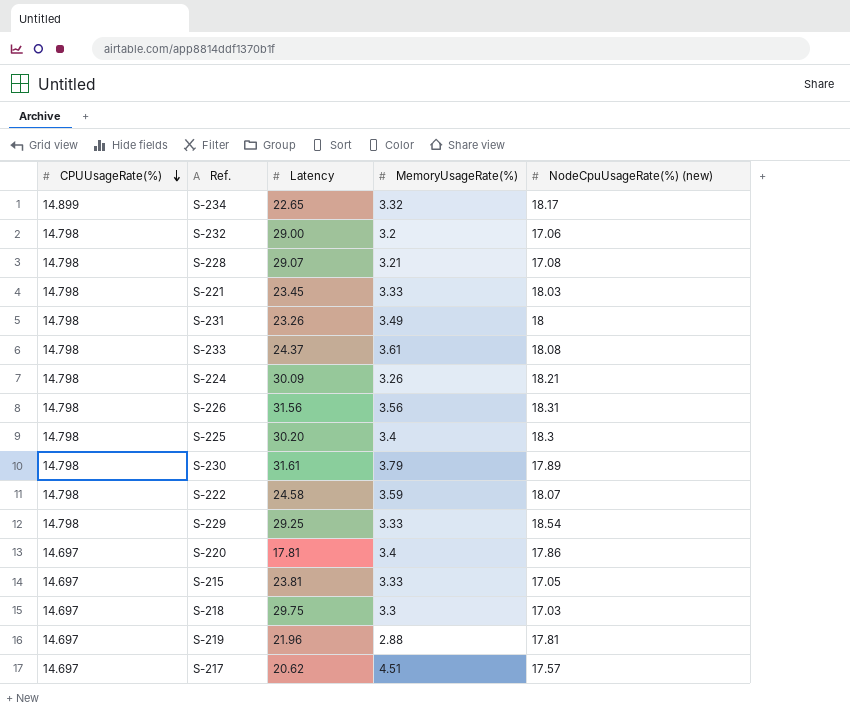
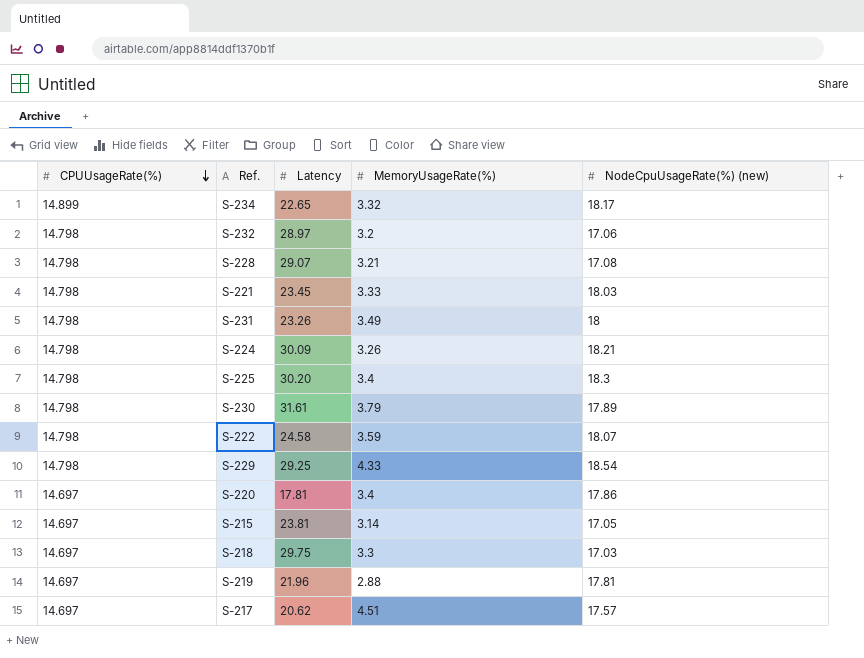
row S-233: 14.798 | 24.37 | 3.61 | 18.08 -> none
row S-226: 14.798 | 31.56 | 3.56 | 18.31 -> none
S-232 | Latency: 29.00 -> 28.97
S-229 | MemoryUsageRate(%): 3.33 -> 4.33
S-215 | MemoryUsageRate(%): 3.33 -> 3.14

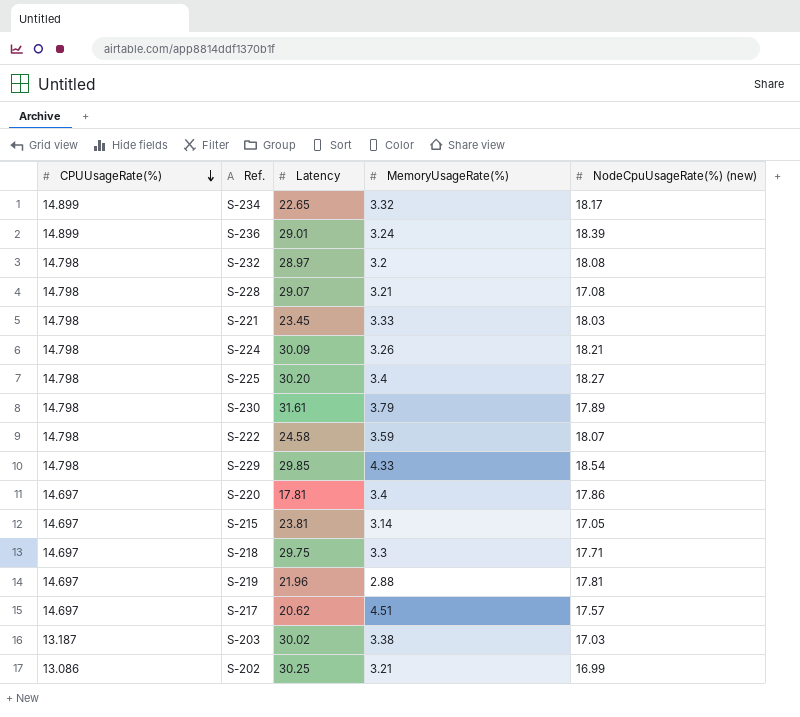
row S-231: 14.798 | 23.26 | 3.49 | 18 -> none
row S-236: none -> 14.899 | 29.01 | 3.24 | 18.39
S-232 | NodeCpuUsageRate(%) (new): 17.06 -> 18.08
S-225 | NodeCpuUsageRate(%) (new): 18.3 -> 18.27
S-229 | Latency: 29.25 -> 29.85
S-218 | NodeCpuUsageRate(%) (new): 17.03 -> 17.71
row S-203: none -> 13.187 | 30.02 | 3.38 | 17.03
row S-202: none -> 13.086 | 30.25 | 3.21 | 16.99

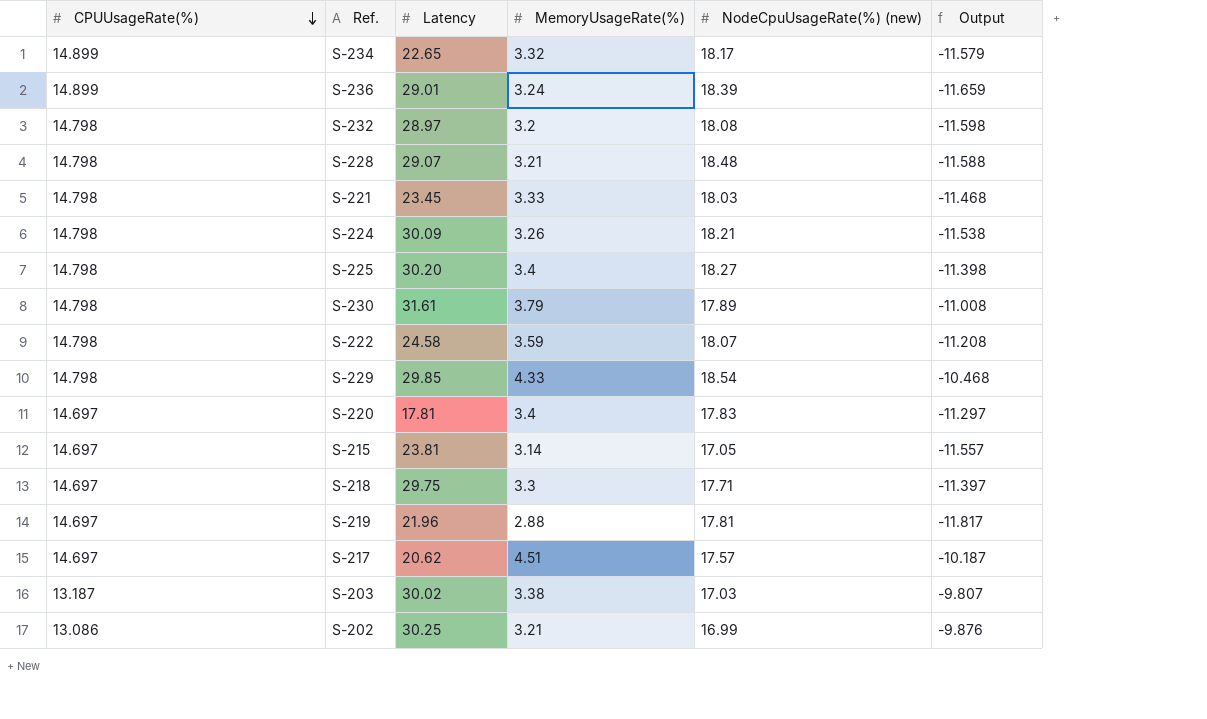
column Output | formula: none -> [MemoryUsageRate(%)] - [CPUUsageRate(%)]
S-228 | NodeCpuUsageRate(%) (new): 17.08 -> 18.48
S-220 | NodeCpuUsageRate(%) (new): 17.86 -> 17.83

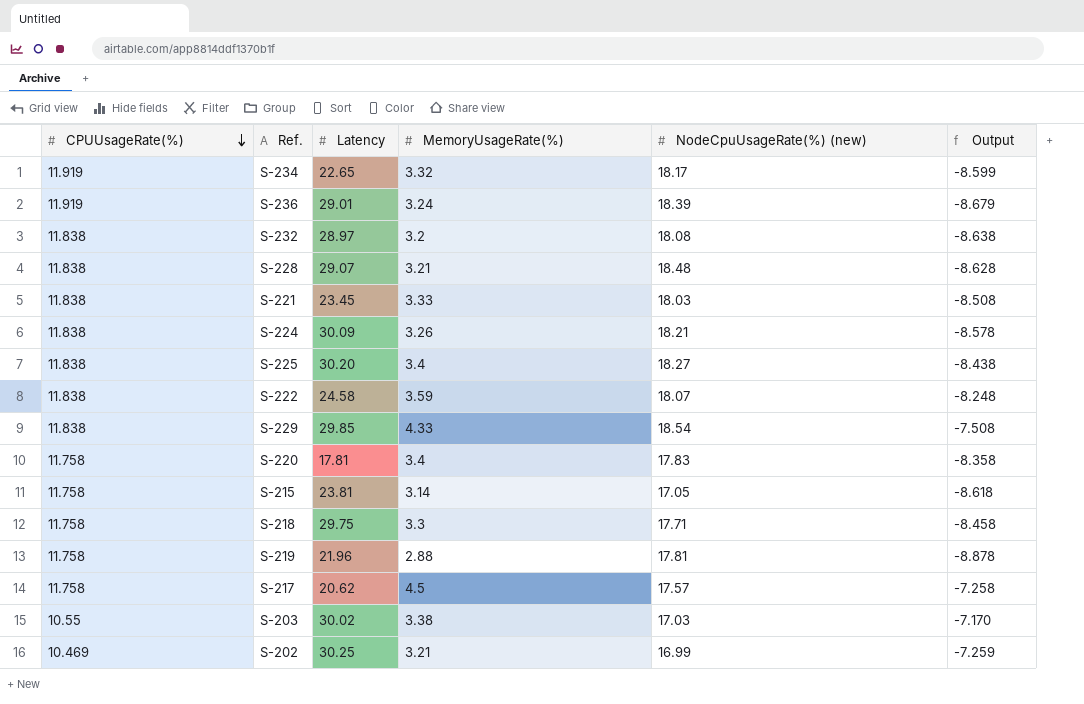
row S-230: 14.798 | 31.61 | 3.79 | 17.89 | -11.008 -> none
S-234 | CPUUsageRate(%): 14.899 -> 11.919
S-234 | Output: -11.579 -> -8.599
S-236 | CPUUsageRate(%): 14.899 -> 11.919
S-236 | Output: -11.659 -> -8.679
S-232 | CPUUsageRate(%): 14.798 -> 11.838
S-232 | Output: -11.598 -> -8.638
S-228 | CPUUsageRate(%): 14.798 -> 11.838
S-228 | Output: -11.588 -> -8.628
S-221 | CPUUsageRate(%): 14.798 -> 11.838
S-221 | Output: -11.468 -> -8.508
S-224 | CPUUsageRate(%): 14.798 -> 11.838
S-224 | Output: -11.538 -> -8.578
S-225 | CPUUsageRate(%): 14.798 -> 11.838
S-225 | Output: -11.398 -> -8.438
S-222 | CPUUsageRate(%): 14.798 -> 11.838
S-222 | Output: -11.208 -> -8.248
S-229 | CPUUsageRate(%): 14.798 -> 11.838
S-229 | Output: -10.468 -> -7.508
S-220 | CPUUsageRate(%): 14.697 -> 11.758
S-220 | Output: -11.297 -> -8.358
S-215 | CPUUsageRate(%): 14.697 -> 11.758
S-215 | Output: -11.557 -> -8.618
S-218 | CPUUsageRate(%): 14.697 -> 11.758
S-218 | Output: -11.397 -> -8.458
S-219 | CPUUsageRate(%): 14.697 -> 11.758
S-219 | Output: -11.817 -> -8.878
S-217 | CPUUsageRate(%): 14.697 -> 11.758
S-217 | MemoryUsageRate(%): 4.51 -> 4.5
S-217 | Output: -10.187 -> -7.258
S-203 | CPUUsageRate(%): 13.187 -> 10.55
S-203 | Output: -9.807 -> -7.170
S-202 | CPUUsageRate(%): 13.086 -> 10.469
S-202 | Output: -9.876 -> -7.259

